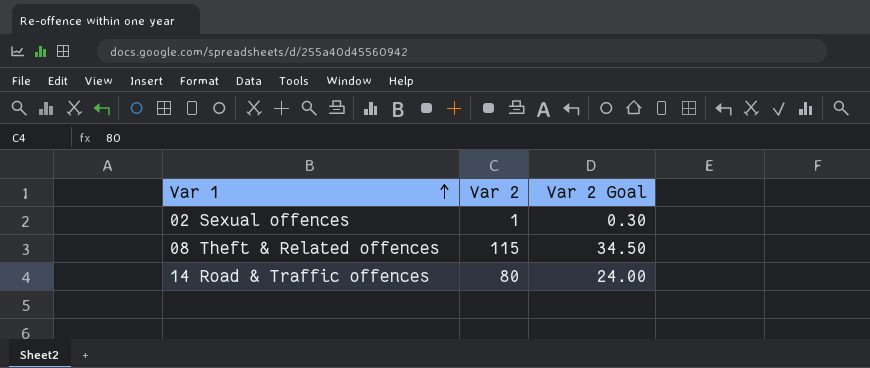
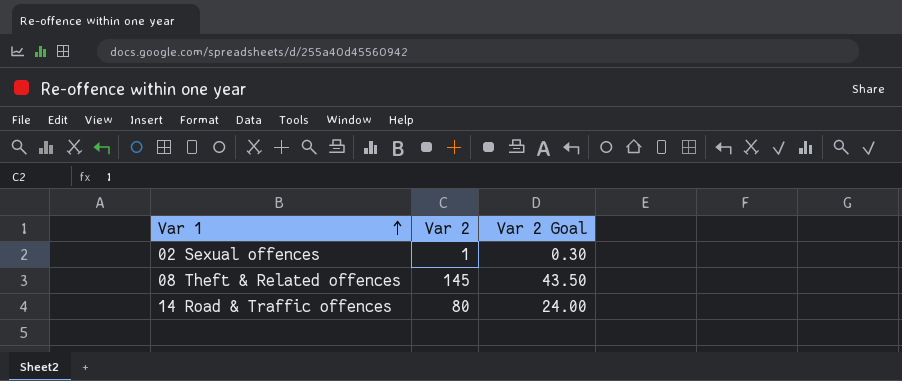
08 Theft & Related offences | Var 2: 115 -> 145
08 Theft & Related offences | Var 2 Goal: 34.50 -> 43.50

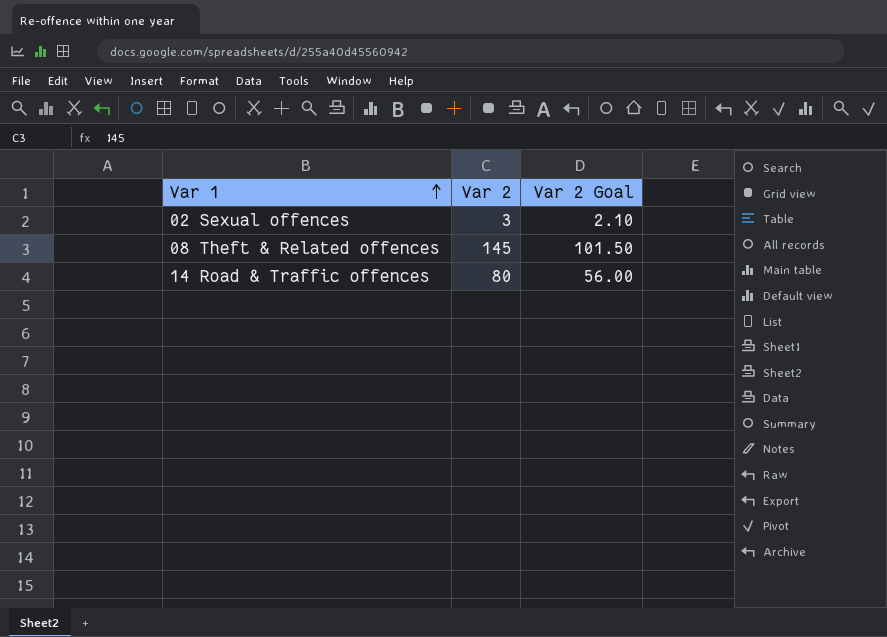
column Var 2 Goal | formula: [Var 2] * 0.3 -> [Var 2] * 0.7
02 Sexual offences | Var 2: 1 -> 3

